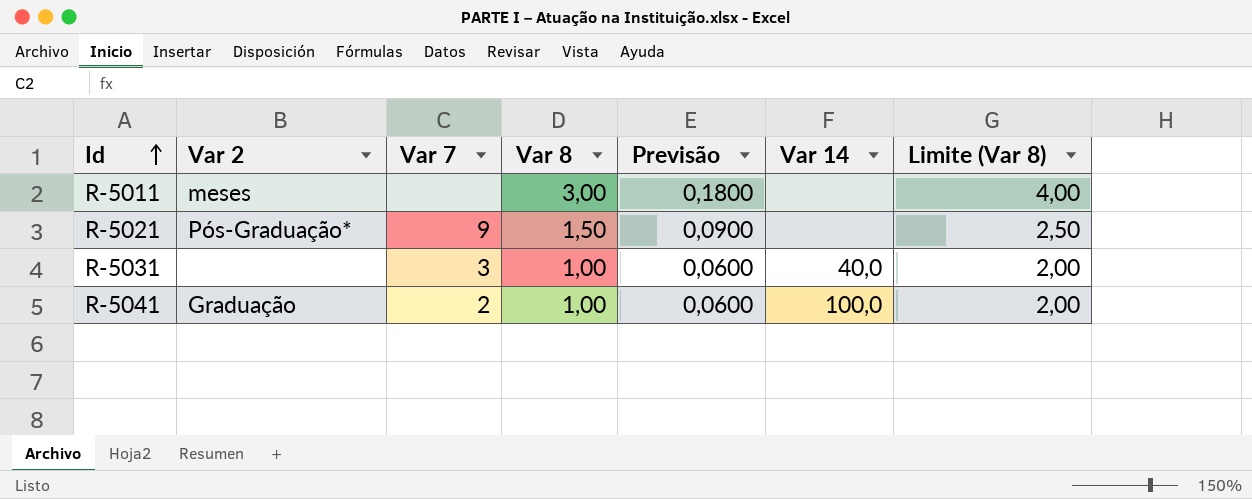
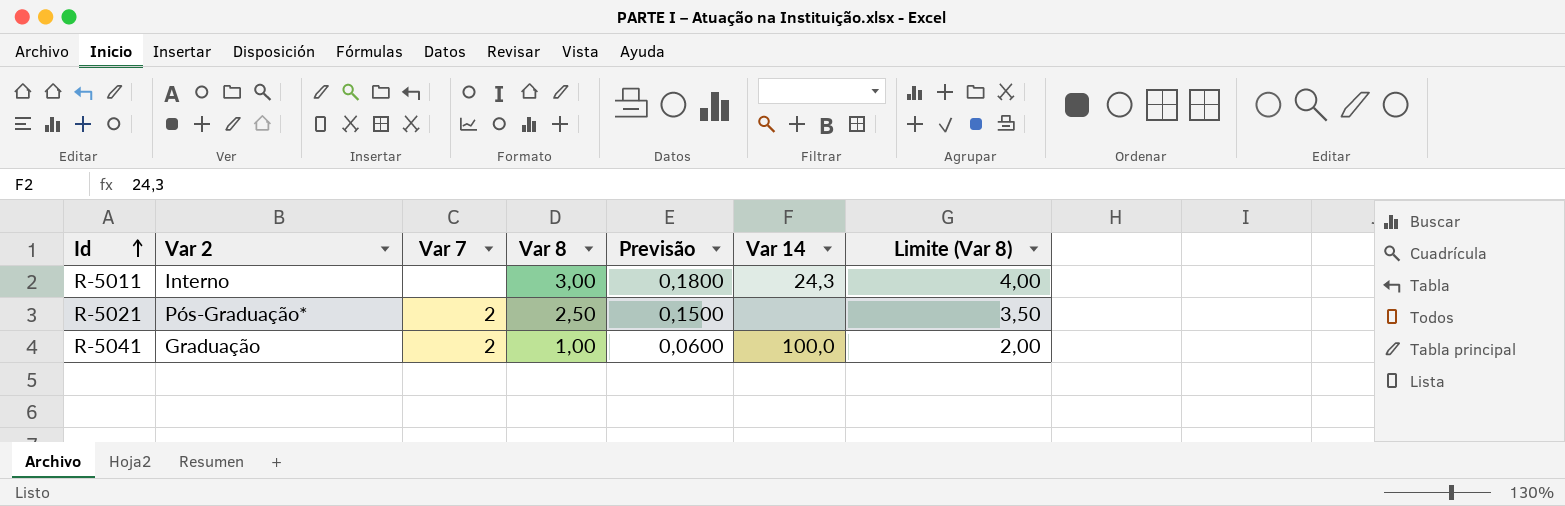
row R-5031: none | 3 | 1,00 | 0,0600 | 40,0 | 2,00 -> none
R-5011 | Var 2: meses -> Interno
R-5011 | Var 14: none -> 24,3
R-5021 | Var 7: 9 -> 2
R-5021 | Var 8: 1,50 -> 2,50
R-5021 | Previsão: 0,0900 -> 0,1500
R-5021 | Limite (Var 8): 2,50 -> 3,50

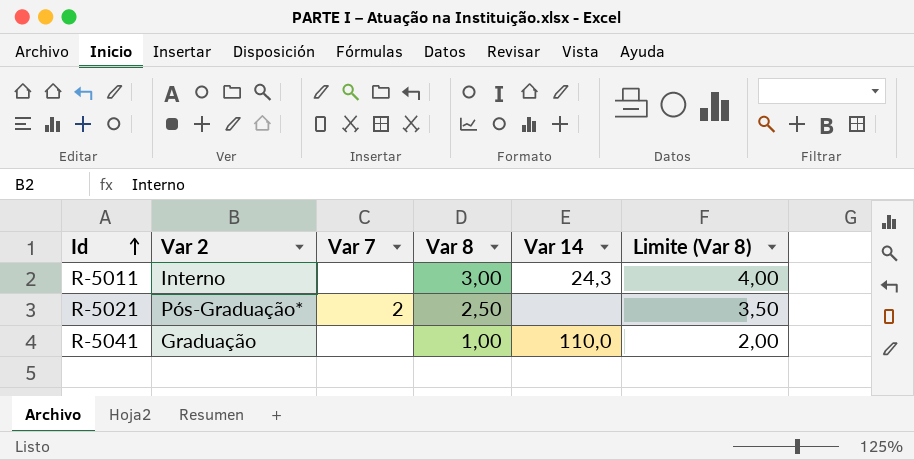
column Previsão | formula: [Var 8] * 0,06 -> none
R-5041 | Var 7: 2 -> none
R-5041 | Var 14: 100,0 -> 110,0

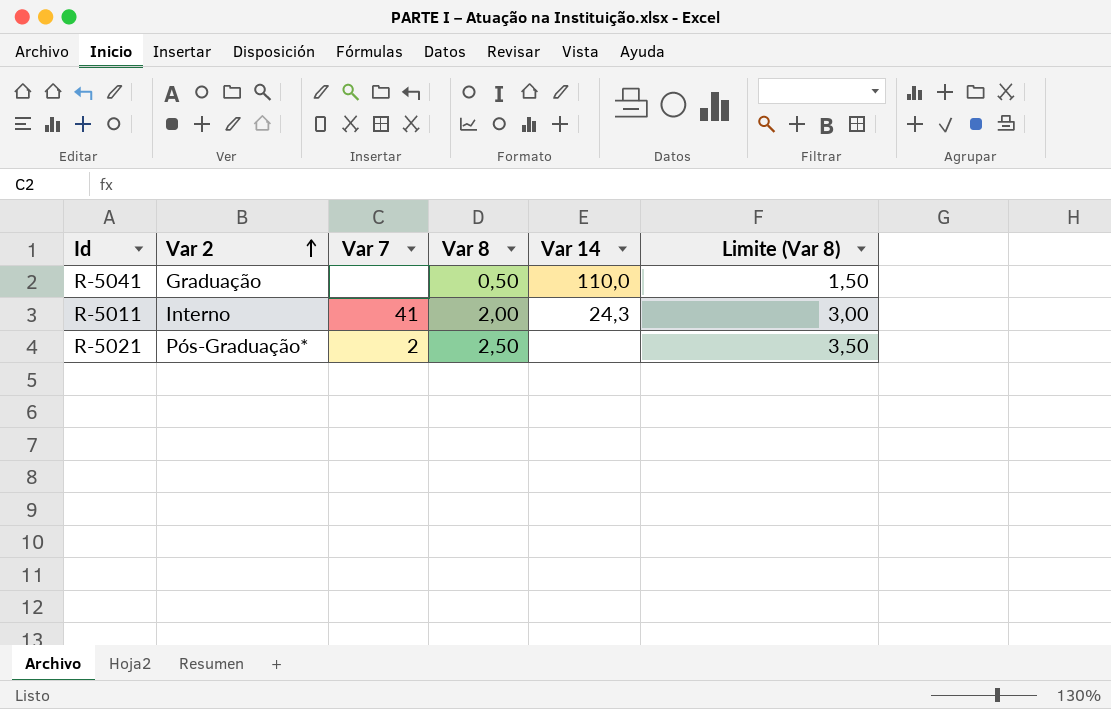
row order: Id ascending -> Var 2 ascending
R-5041 | Var 8: 1,00 -> 0,50
R-5041 | Limite (Var 8): 2,00 -> 1,50
R-5011 | Var 7: none -> 41
R-5011 | Var 8: 3,00 -> 2,00
R-5011 | Limite (Var 8): 4,00 -> 3,00

